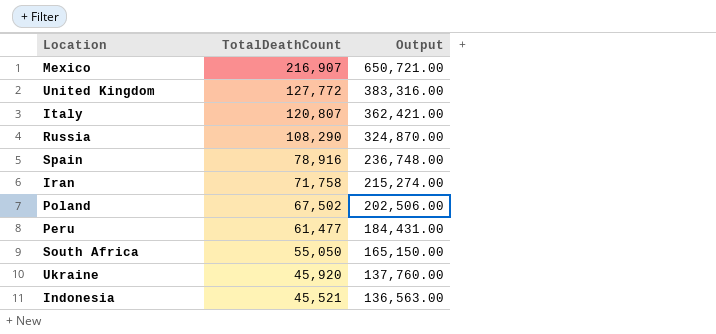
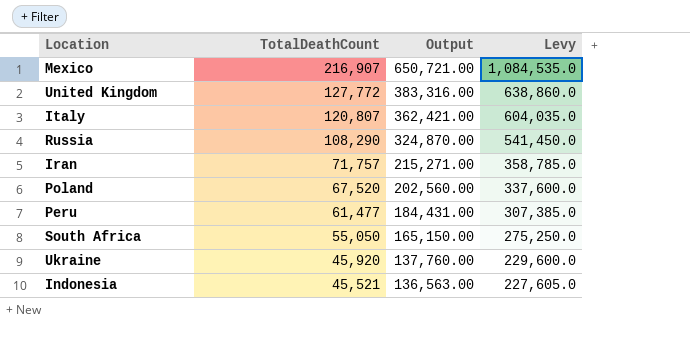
column Levy | formula: none -> [TotalDeathCount] * 5
row Spain: 78,916 | 236,748.00 -> none
Iran | TotalDeathCount: 71,758 -> 71,757
Iran | Output: 215,274.00 -> 215,271.00
Poland | TotalDeathCount: 67,502 -> 67,520
Poland | Output: 202,506.00 -> 202,560.00

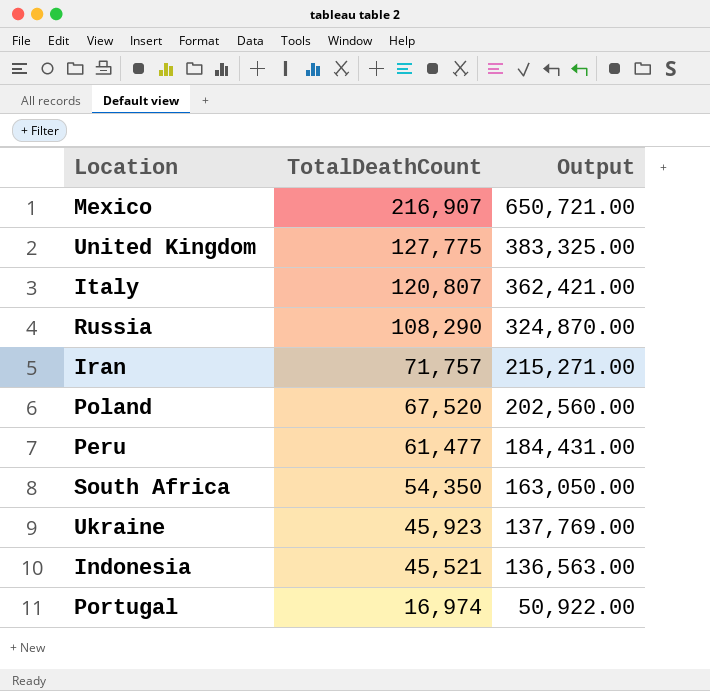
column Levy | formula: [TotalDeathCount] * 5 -> none
United Kingdom | TotalDeathCount: 127,772 -> 127,775
United Kingdom | Output: 383,316.00 -> 383,325.00
South Africa | TotalDeathCount: 55,050 -> 54,350
South Africa | Output: 165,150.00 -> 163,050.00
Ukraine | TotalDeathCount: 45,920 -> 45,923
Ukraine | Output: 137,760.00 -> 137,769.00
row Portugal: none -> 16,974 | 50,922.00

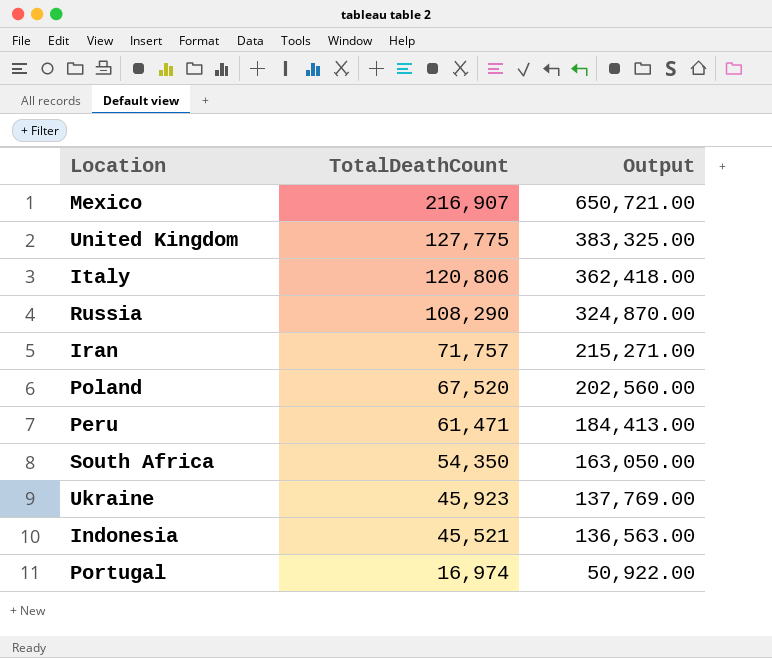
Italy | TotalDeathCount: 120,807 -> 120,806
Italy | Output: 362,421.00 -> 362,418.00
Peru | TotalDeathCount: 61,477 -> 61,471
Peru | Output: 184,431.00 -> 184,413.00

